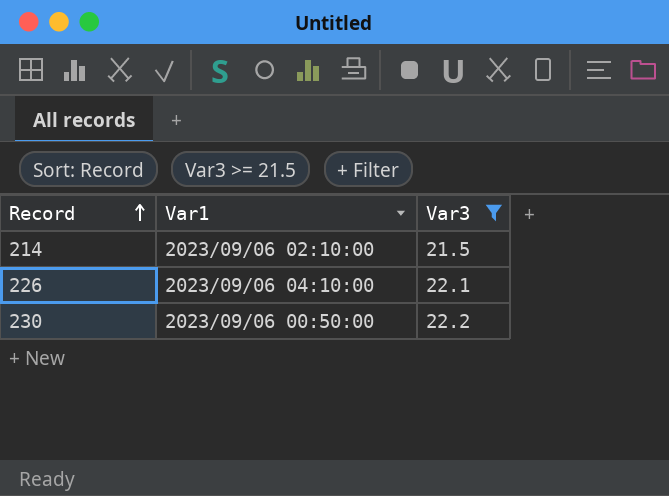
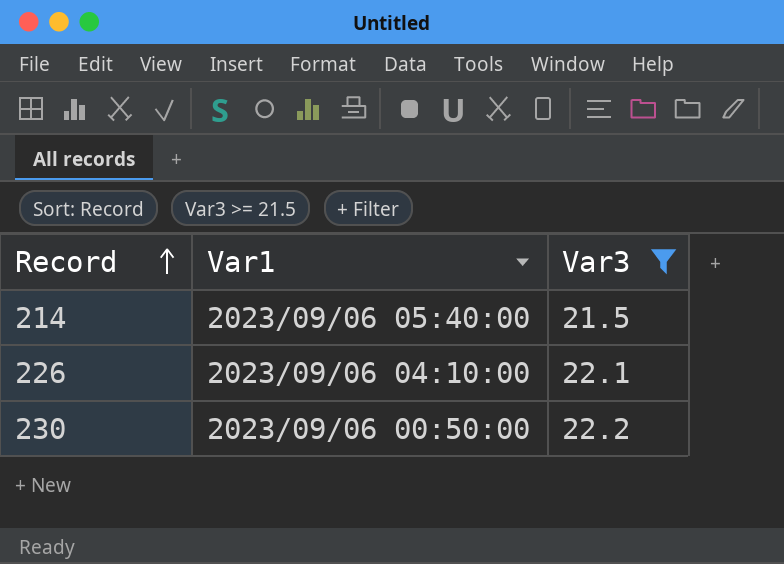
214 | Var1: 2023/09/06 02:10:00 -> 2023/09/06 05:40:00

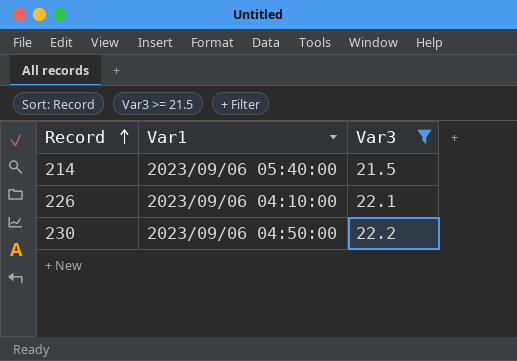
230 | Var1: 2023/09/06 00:50:00 -> 2023/09/06 04:50:00

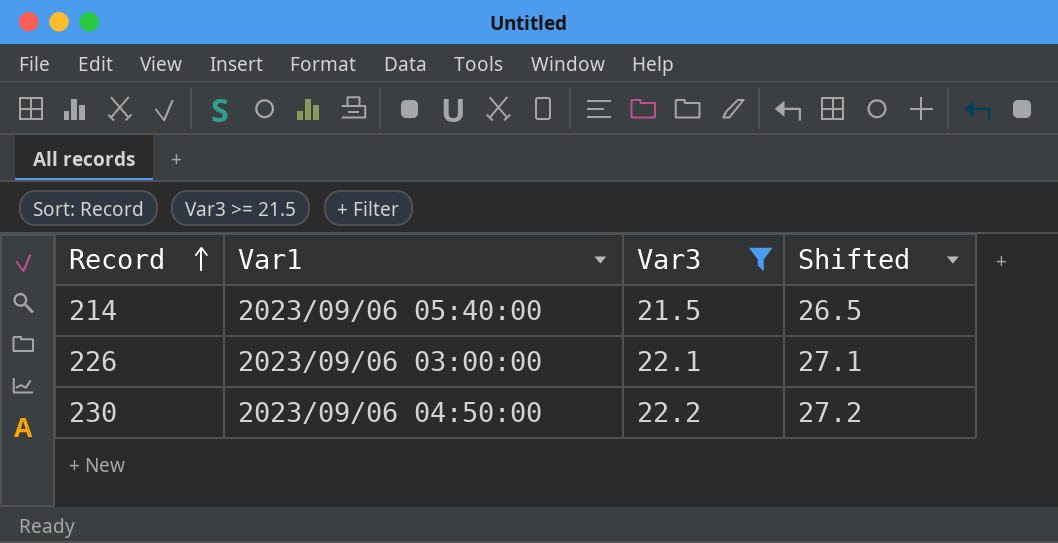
column Shifted | formula: none -> [Var3] + 5
226 | Var1: 2023/09/06 04:10:00 -> 2023/09/06 03:00:00

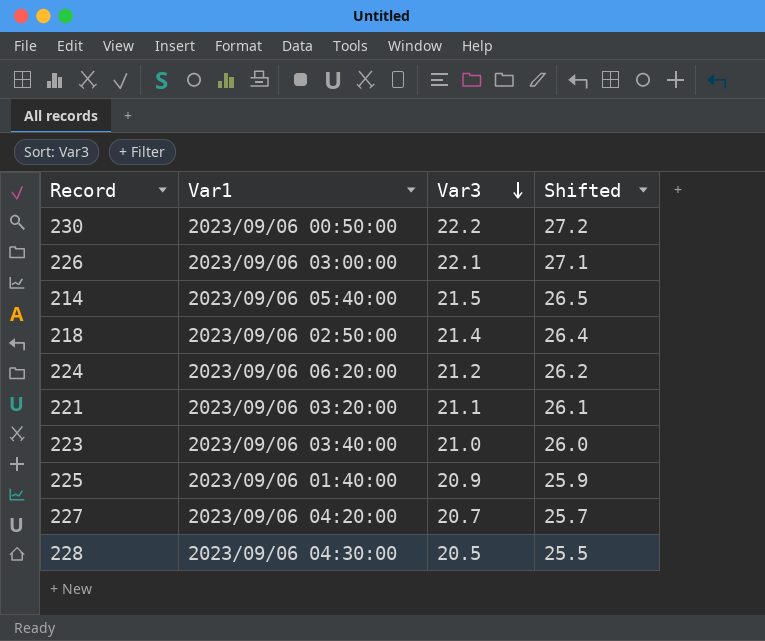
filter: Var3 >= 21.5 -> none
row order: Record ascending -> Var3 descending
230 | Var1: 2023/09/06 04:50:00 -> 2023/09/06 00:50:00

